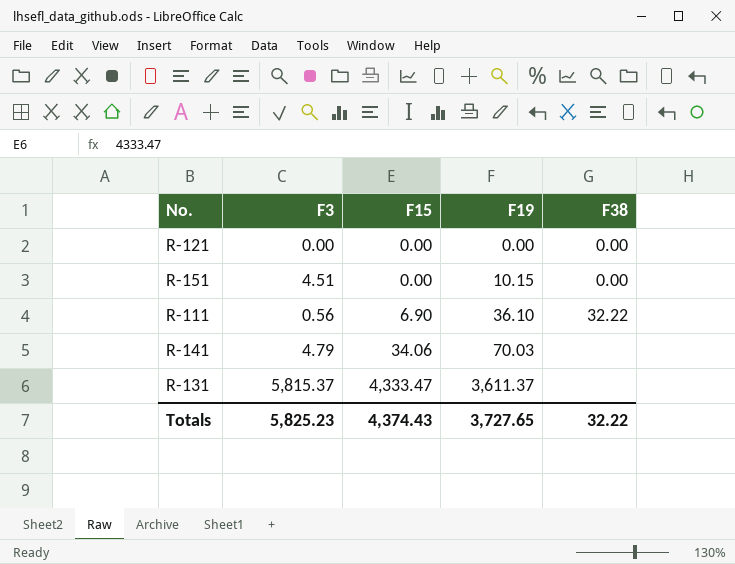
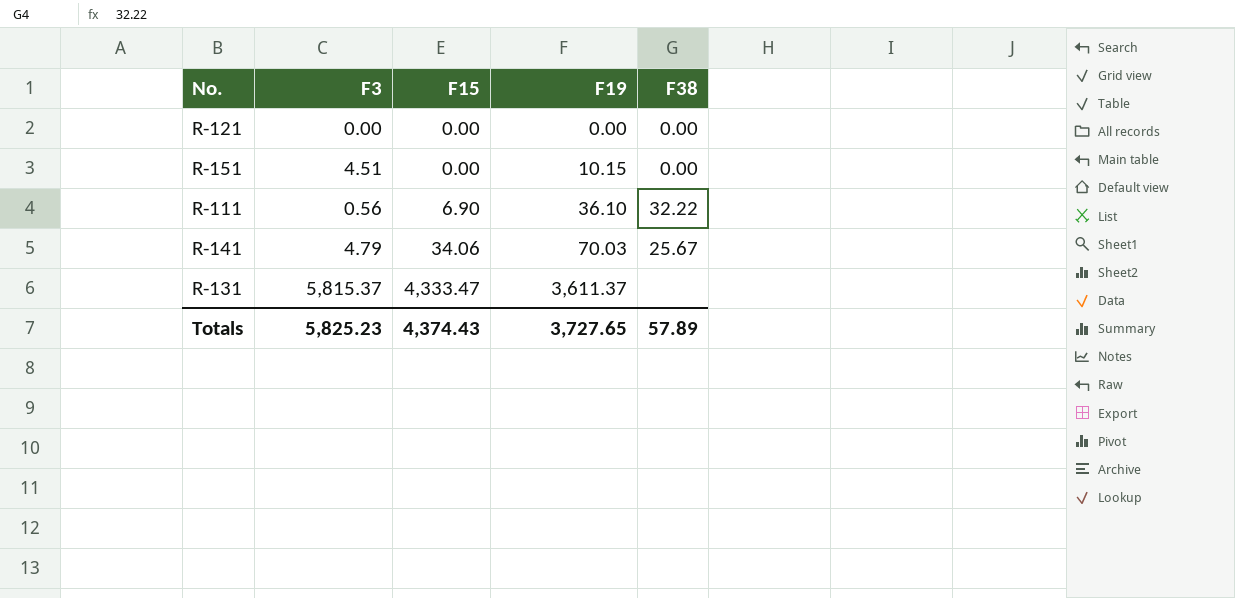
R-141 | F38: none -> 25.67
Totals | F38: 32.22 -> 57.89

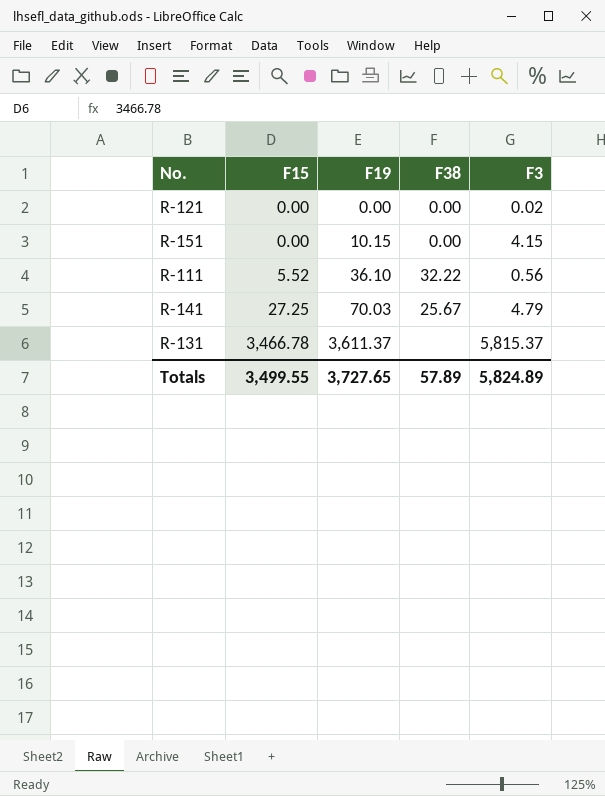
column F3 | position: 2 -> 5
R-121 | F3: 0.00 -> 0.02
R-151 | F3: 4.51 -> 4.15
R-111 | F15: 6.90 -> 5.52
R-141 | F15: 34.06 -> 27.25
R-131 | F15: 4,333.47 -> 3,466.78
Totals | F15: 4,374.43 -> 3,499.55
Totals | F3: 5,825.23 -> 5,824.89

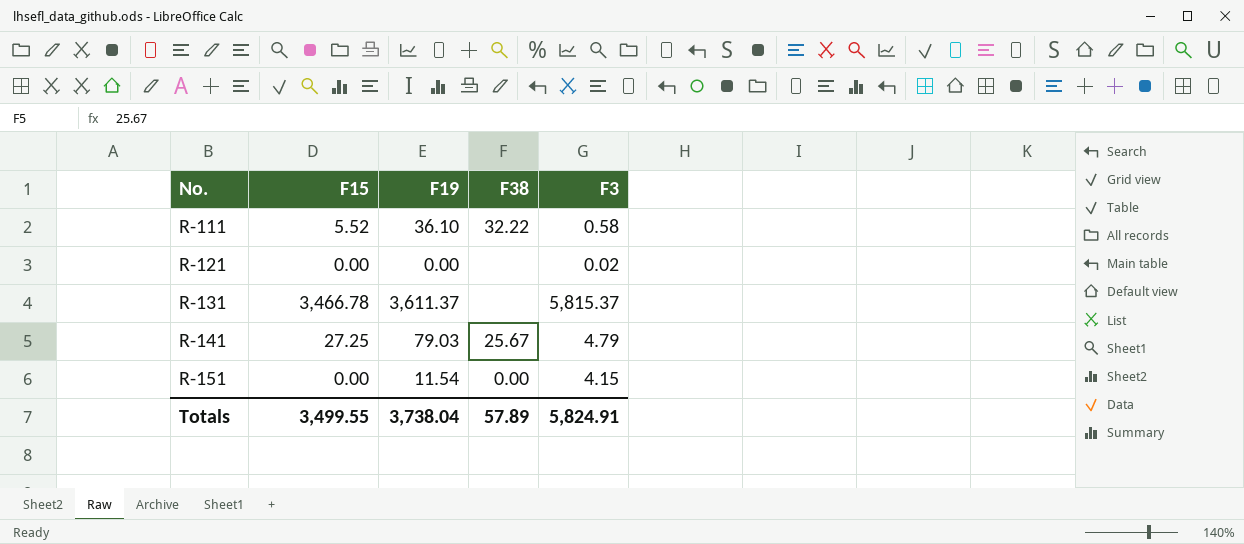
row order: F15 ascending -> No. ascending
R-111 | F3: 0.56 -> 0.58
R-121 | F38: 0.00 -> none
R-141 | F19: 70.03 -> 79.03
R-151 | F19: 10.15 -> 11.54
Totals | F19: 3,727.65 -> 3,738.04
Totals | F3: 5,824.89 -> 5,824.91

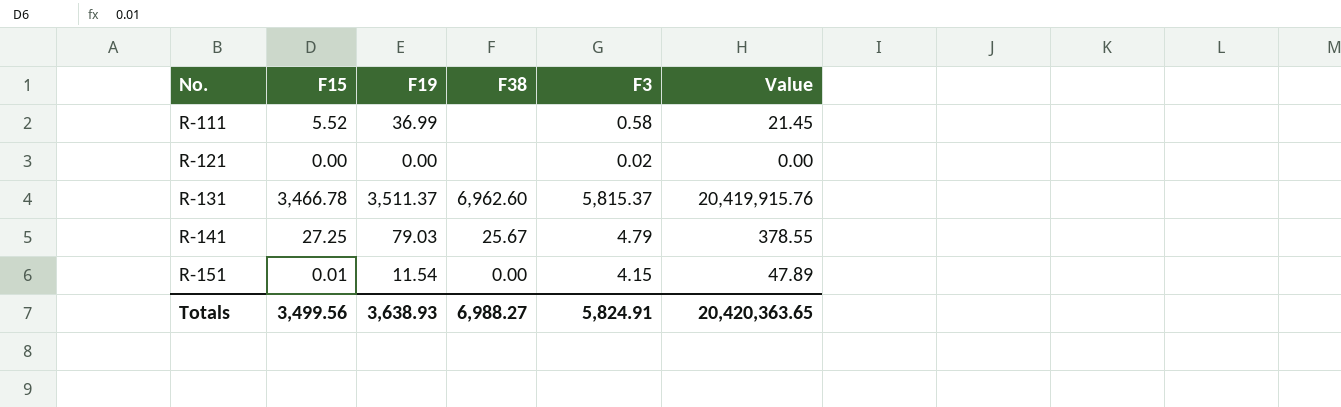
column Value | formula: none -> [F19] * [F3]
R-111 | F19: 36.10 -> 36.99
R-111 | F38: 32.22 -> none
R-131 | F19: 3,611.37 -> 3,511.37
R-131 | F38: none -> 6,962.60
R-151 | F15: 0.00 -> 0.01
Totals | F15: 3,499.55 -> 3,499.56
Totals | F19: 3,738.04 -> 3,638.93
Totals | F38: 57.89 -> 6,988.27

